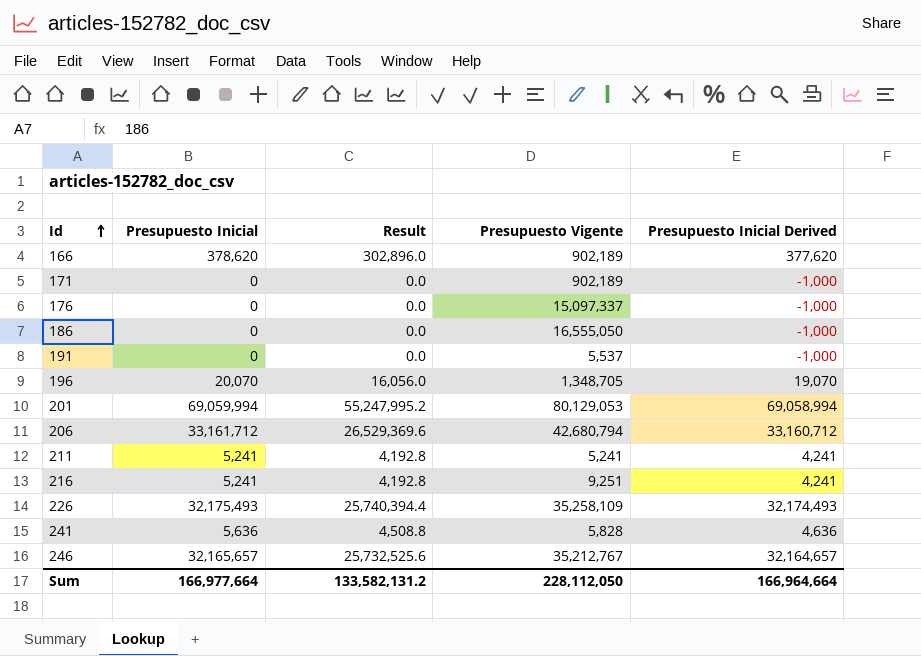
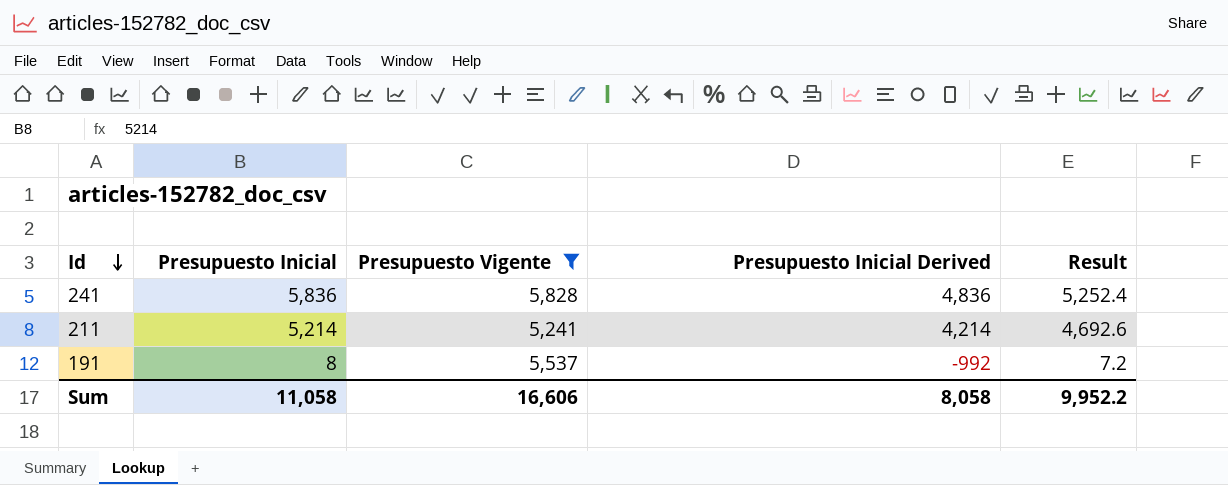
filter: none -> Presupuesto Vigente <= 5,828
row order: Id ascending -> Id descending
column Result | formula: [Presupuesto Inicial] * 0.8 -> [Presupuesto Inicial] * 0.9
column Result | position: 3 -> 5
241 | Presupuesto Inicial: 5,636 -> 5,836
241 | Presupuesto Inicial Derived: 4,636 -> 4,836
211 | Presupuesto Inicial: 5,241 -> 5,214
211 | Presupuesto Inicial Derived: 4,241 -> 4,214
191 | Presupuesto Inicial: 0 -> 8
191 | Presupuesto Inicial Derived: -1,000 -> -992
Sum | Presupuesto Inicial: 166,977,664 -> 11,058
Sum | Presupuesto Vigente: 228,112,050 -> 16,606
Sum | Presupuesto Inicial Derived: 166,964,664 -> 8,058
Sum | Result: 133,582,131.2 -> 9,952.2

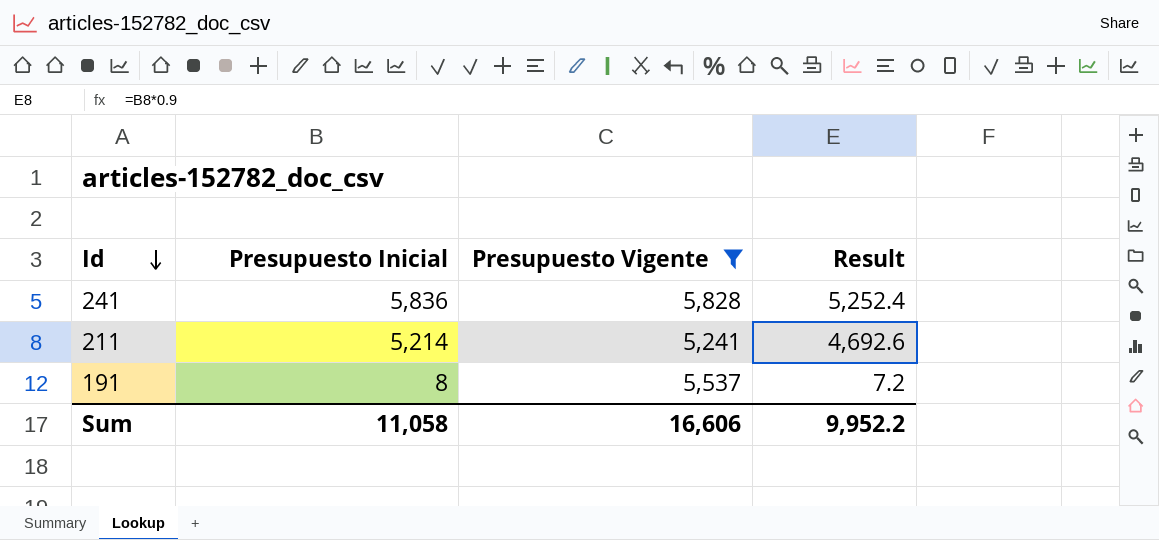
column Presupuesto Inicial Derived | formula: [Presupuesto Inicial] - 1000 -> none

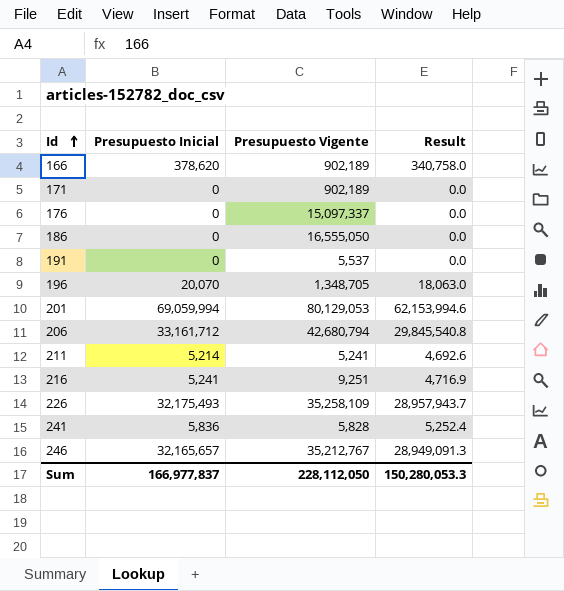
filter: Presupuesto Vigente <= 5,828 -> none
row order: Id descending -> Id ascending
191 | Presupuesto Inicial: 8 -> 0
191 | Result: 7.2 -> 0.0
Sum | Presupuesto Inicial: 11,058 -> 166,977,837
Sum | Presupuesto Vigente: 16,606 -> 228,112,050
Sum | Result: 9,952.2 -> 150,280,053.3

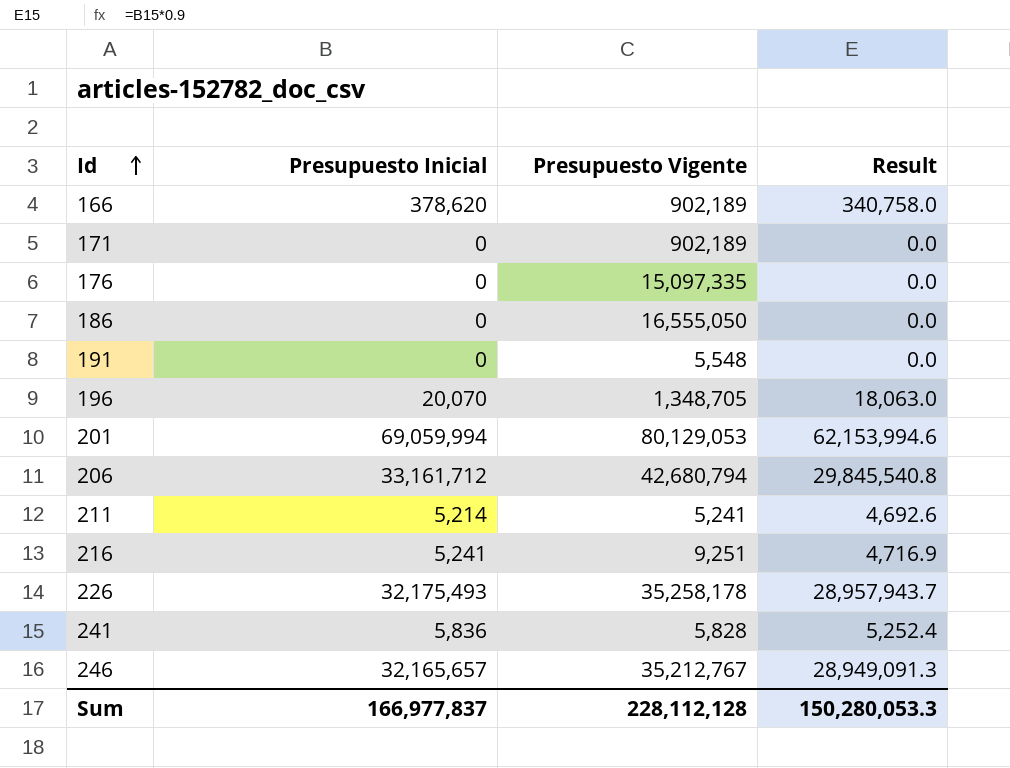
176 | Presupuesto Vigente: 15,097,337 -> 15,097,335
191 | Presupuesto Vigente: 5,537 -> 5,548
226 | Presupuesto Vigente: 35,258,109 -> 35,258,178
Sum | Presupuesto Vigente: 228,112,050 -> 228,112,128

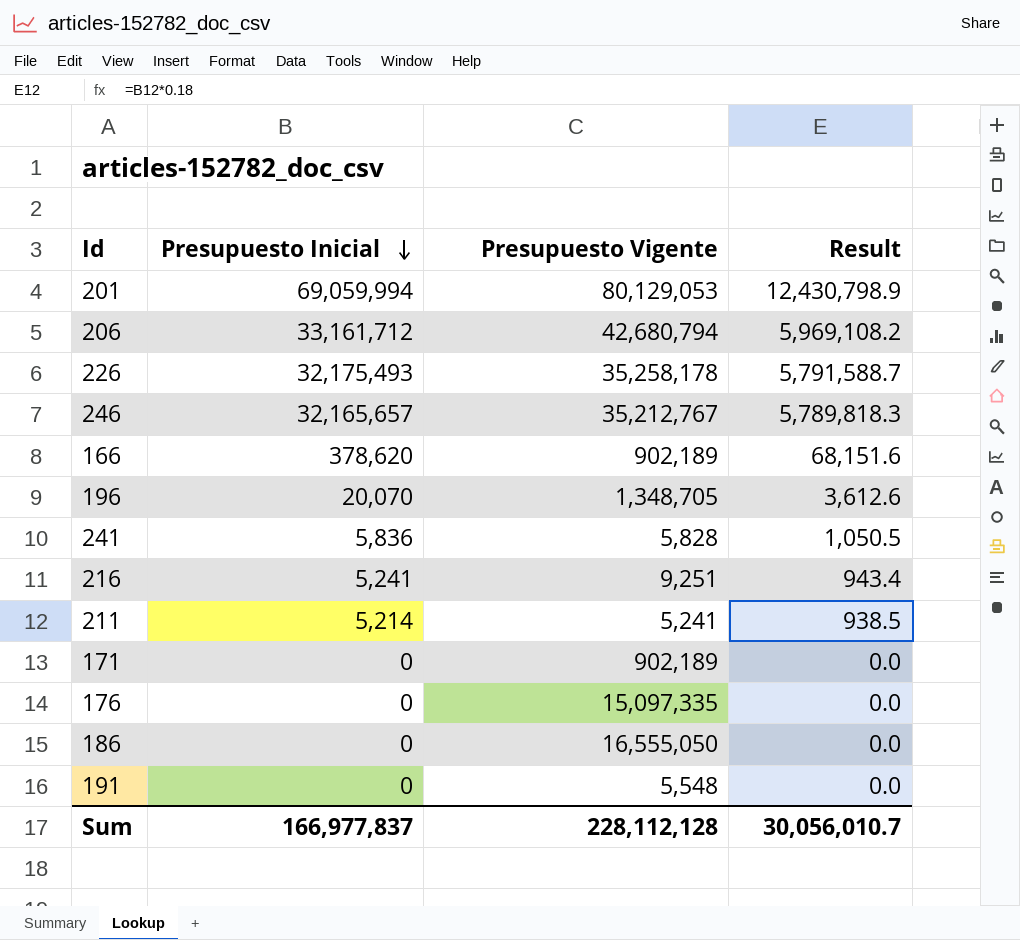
row order: Id ascending -> Presupuesto Inicial descending
column Result | formula: [Presupuesto Inicial] * 0.9 -> [Presupuesto Inicial] * 0.18
Sum | Result: 150,280,053.3 -> 30,056,010.7

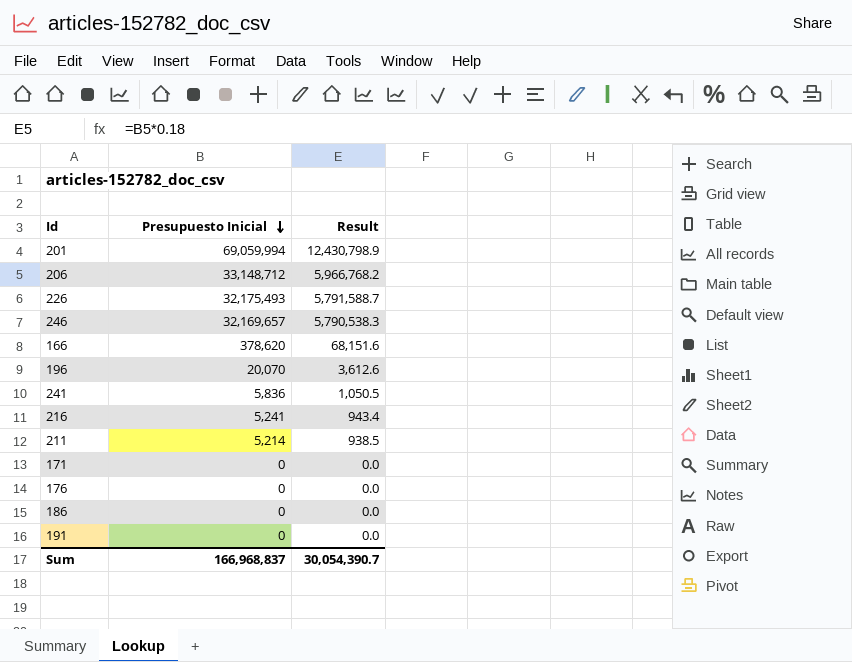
column Presupuesto Vigente | position: 3 -> none
206 | Presupuesto Inicial: 33,161,712 -> 33,148,712
206 | Result: 5,969,108.2 -> 5,966,768.2
246 | Presupuesto Inicial: 32,165,657 -> 32,169,657
246 | Result: 5,789,818.3 -> 5,790,538.3
Sum | Presupuesto Inicial: 166,977,837 -> 166,968,837
Sum | Result: 30,056,010.7 -> 30,054,390.7

